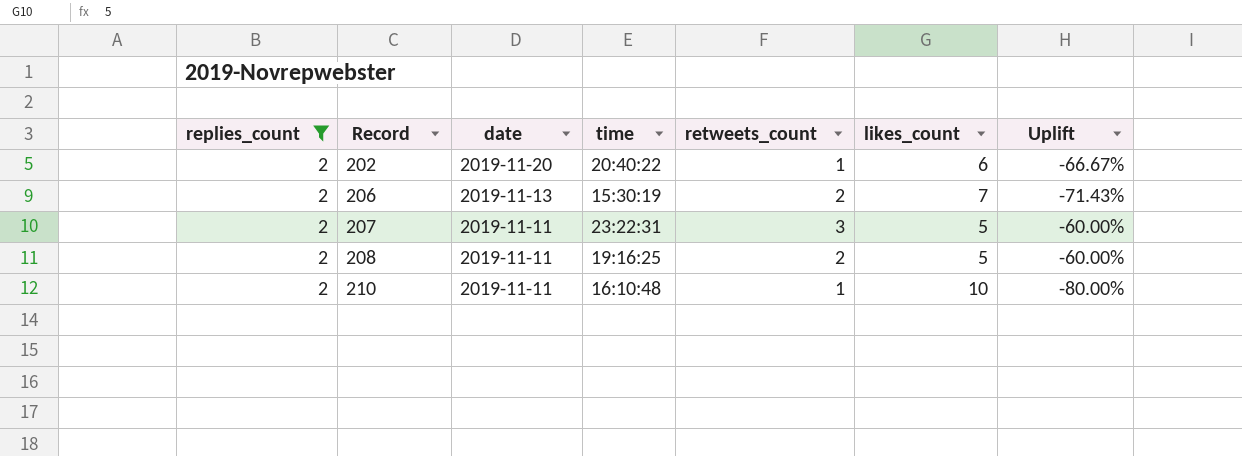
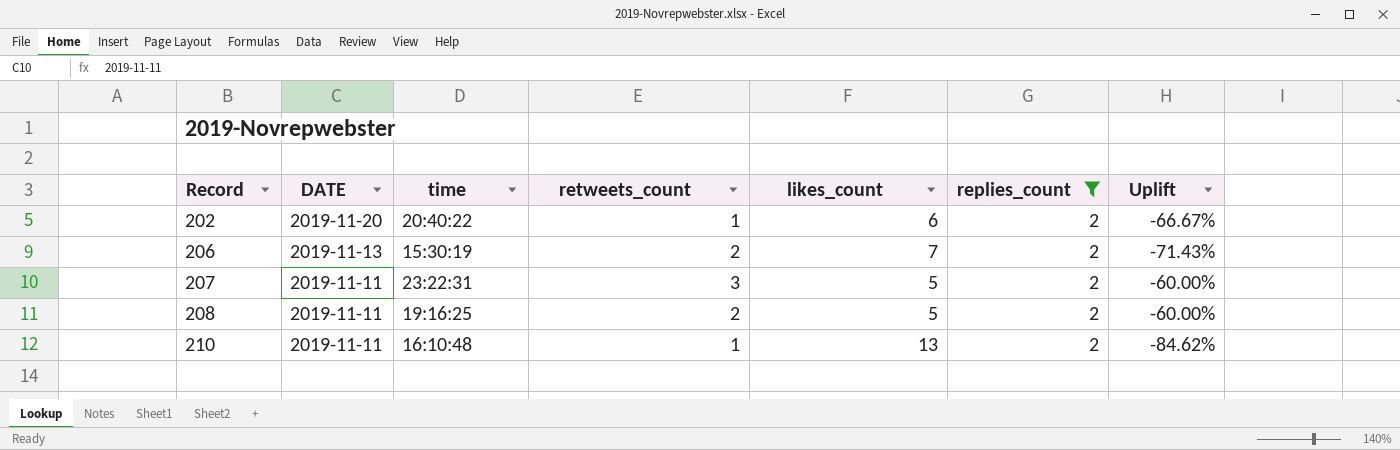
column name: date -> DATE
column replies_count | position: 1 -> 6
210 | likes_count: 10 -> 13
210 | Uplift: -80.00% -> -84.62%

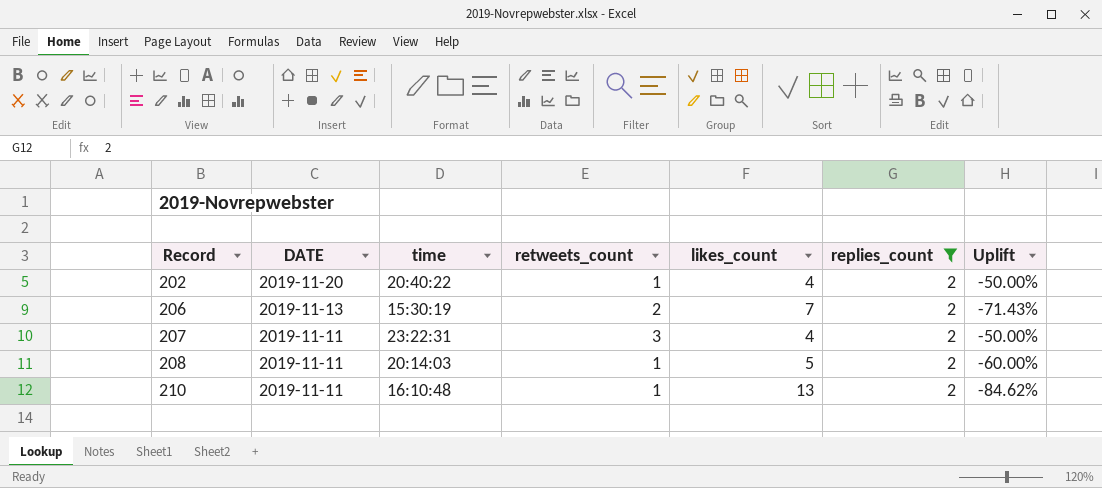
202 | likes_count: 6 -> 4
202 | Uplift: -66.67% -> -50.00%
207 | likes_count: 5 -> 4
207 | Uplift: -60.00% -> -50.00%
208 | time: 19:16:25 -> 20:14:03
208 | retweets_count: 2 -> 1

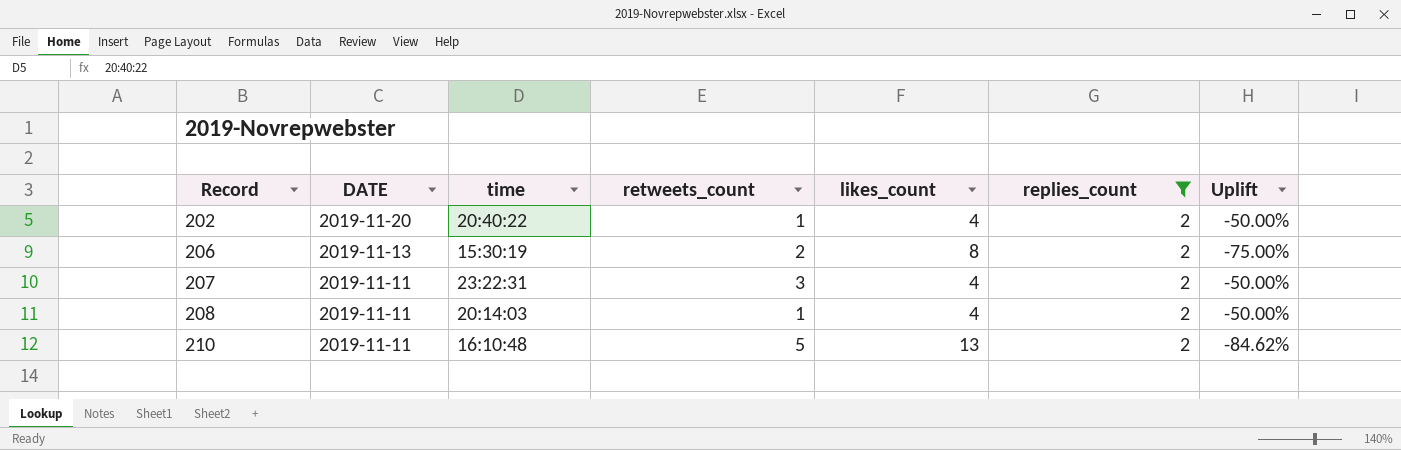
206 | likes_count: 7 -> 8
206 | Uplift: -71.43% -> -75.00%
208 | likes_count: 5 -> 4
208 | Uplift: -60.00% -> -50.00%
210 | retweets_count: 1 -> 5

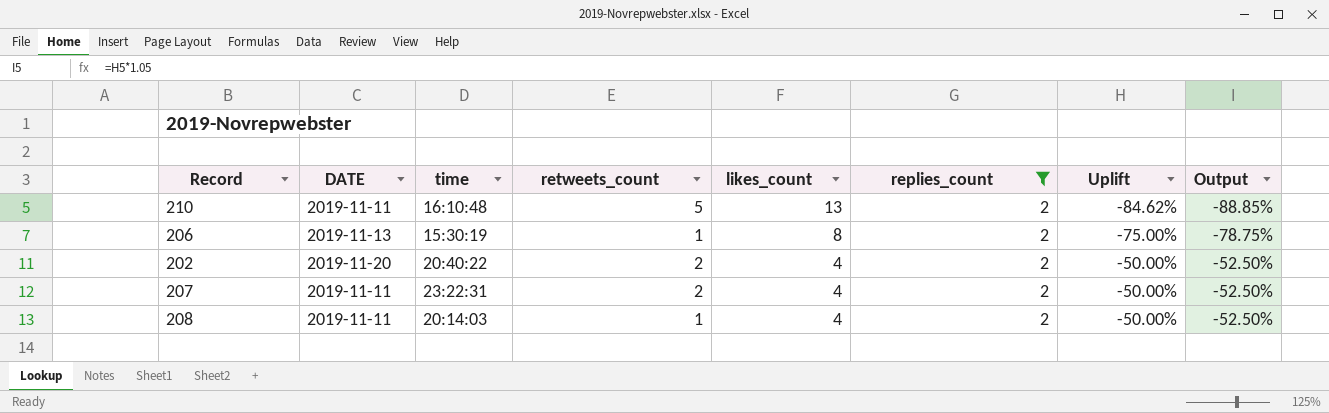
row order: Record ascending -> likes_count descending
column Output | formula: none -> [Uplift] * 1.05
206 | retweets_count: 2 -> 1
202 | retweets_count: 1 -> 2
207 | retweets_count: 3 -> 2

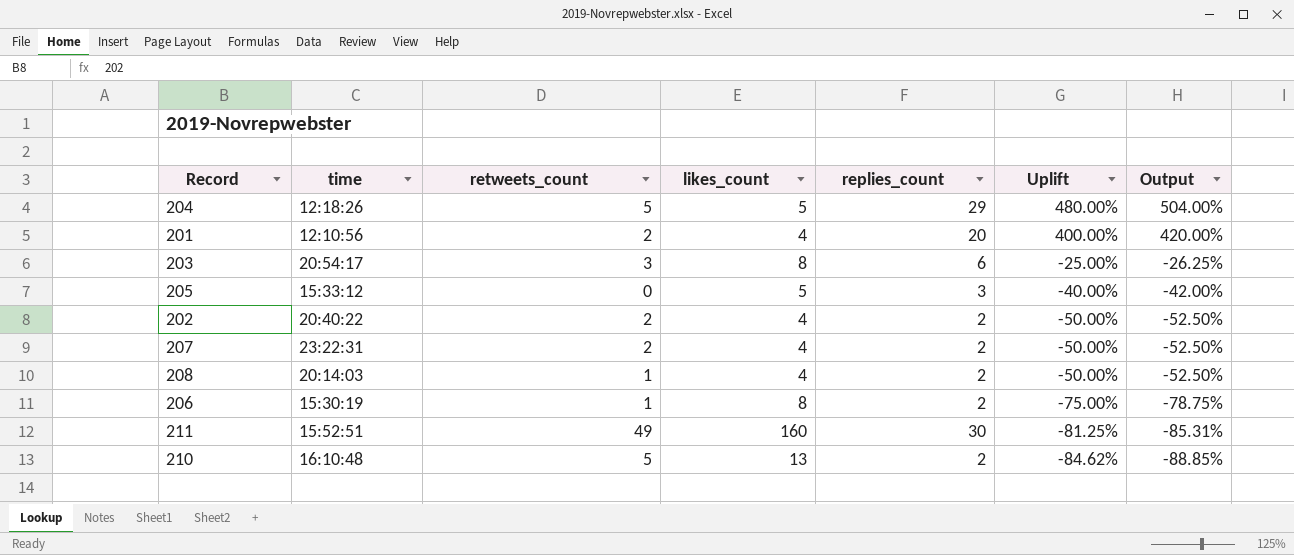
filter: replies_count = 2 -> none
row order: likes_count descending -> Uplift descending
column DATE | position: 2 -> none

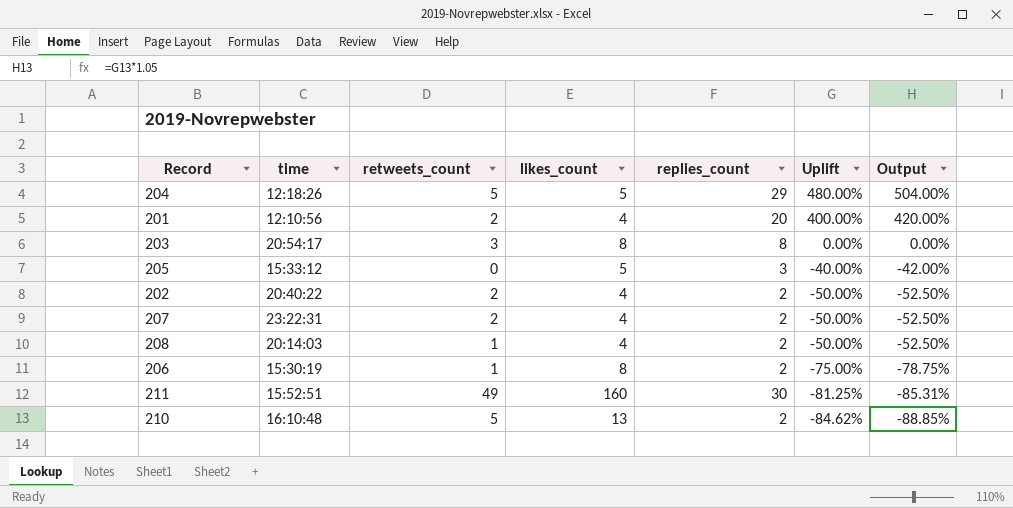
203 | replies_count: 6 -> 8
203 | Uplift: -25.00% -> 0.00%
203 | Output: -26.25% -> 0.00%

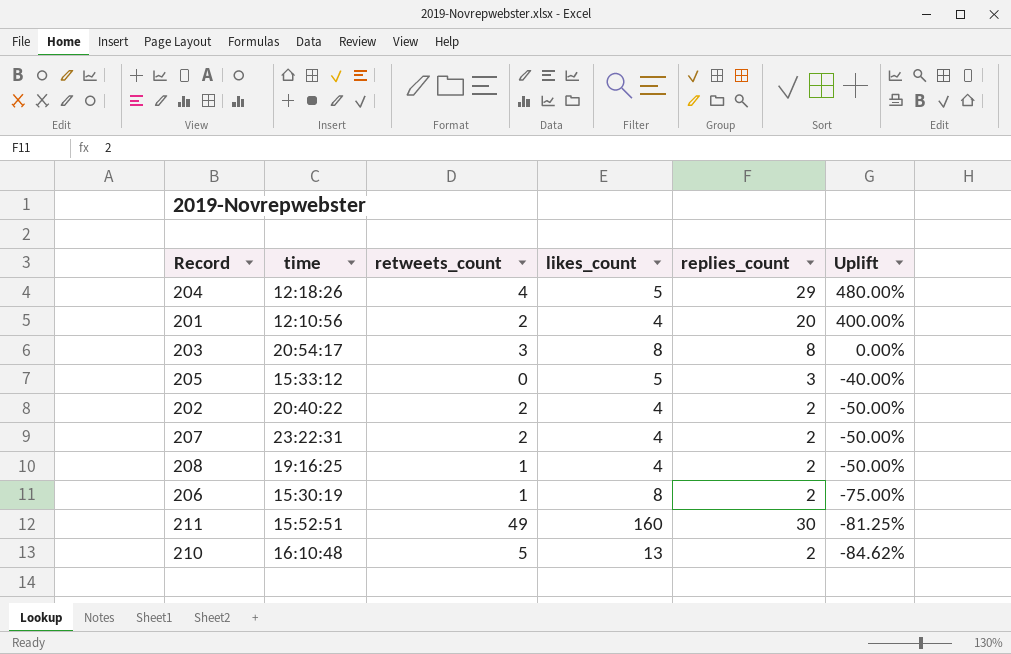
column Output | formula: [Uplift] * 1.05 -> none
204 | retweets_count: 5 -> 4
208 | time: 20:14:03 -> 19:16:25

